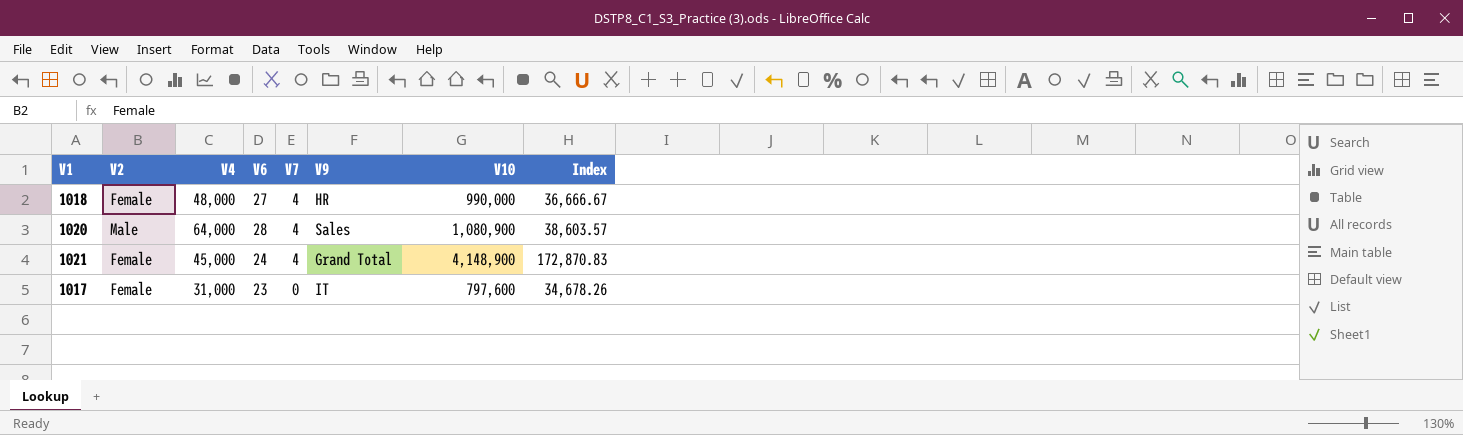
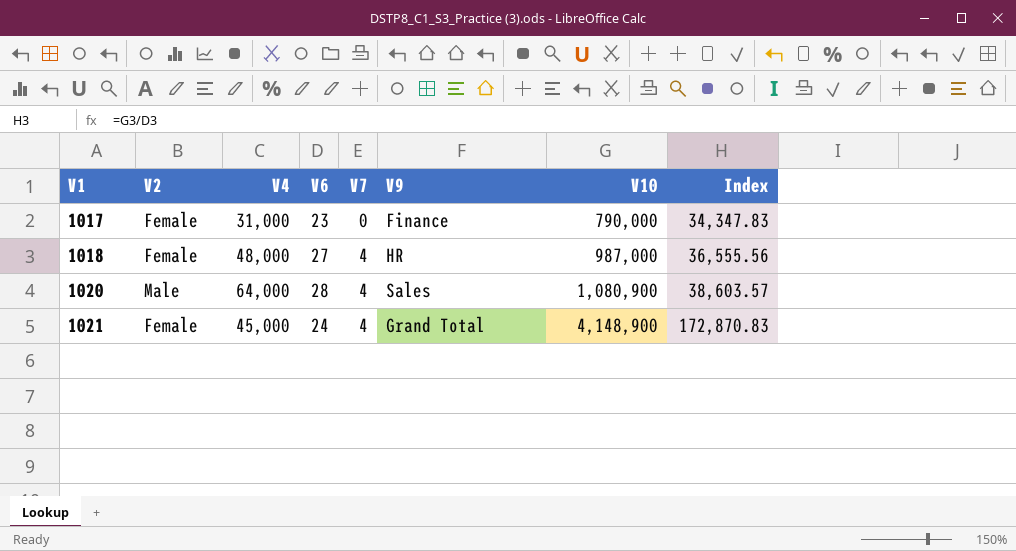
row order: V7 descending -> V1 ascending
1017 | V9: IT -> Finance
1017 | V10: 797,600 -> 790,000
1017 | Index: 34,678.26 -> 34,347.83
1018 | V10: 990,000 -> 987,000
1018 | Index: 36,666.67 -> 36,555.56

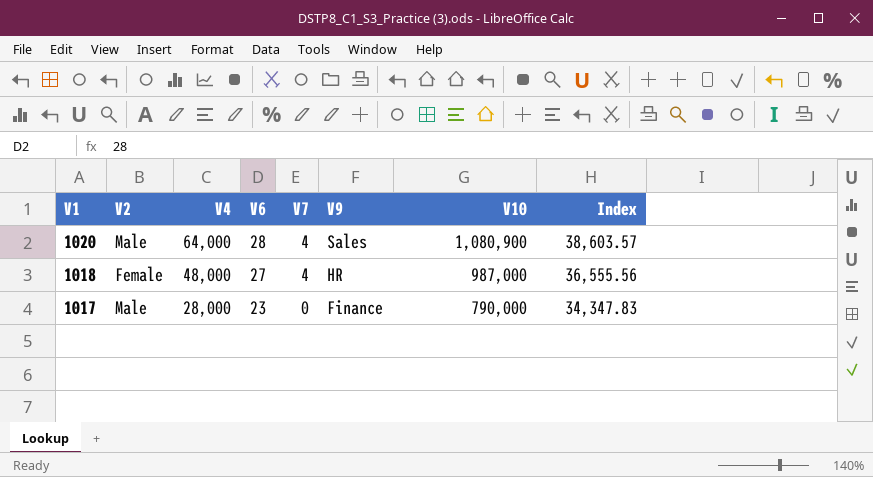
row order: V1 ascending -> V1 descending
row 1021: Female | 45,000 | 24 | 4 | Grand Total | 4,148,900 | 172,870.83 -> none
1017 | V2: Female -> Male
1017 | V4: 31,000 -> 28,000

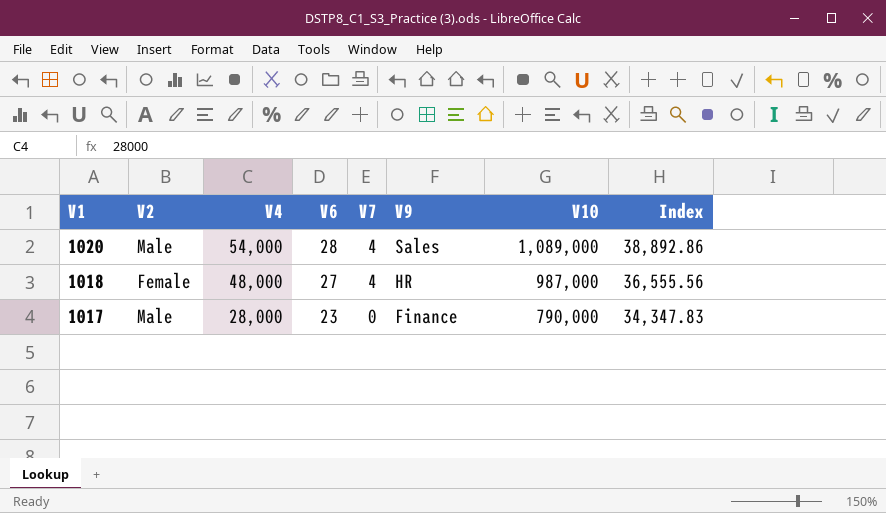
1020 | V4: 64,000 -> 54,000
1020 | V10: 1,080,900 -> 1,089,000
1020 | Index: 38,603.57 -> 38,892.86

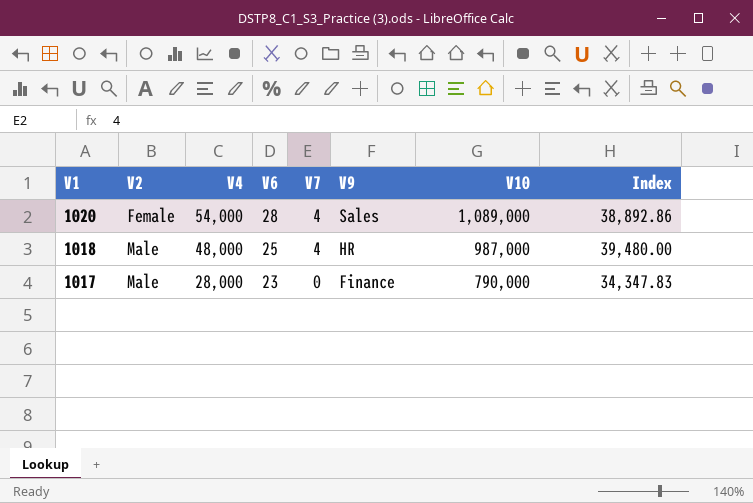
1020 | V2: Male -> Female
1018 | V2: Female -> Male
1018 | V6: 27 -> 25
1018 | Index: 36,555.56 -> 39,480.00

